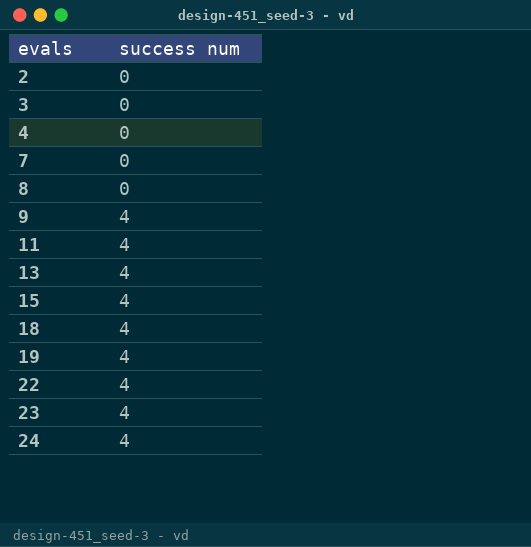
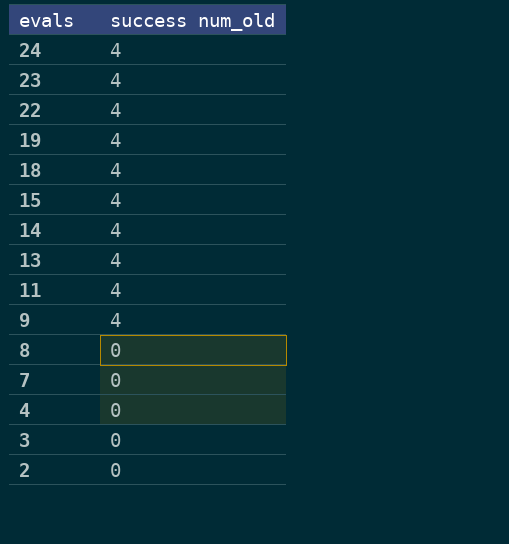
row order: evals ascending -> evals descending
column name: success num -> success num_old
row 14: none -> 4

